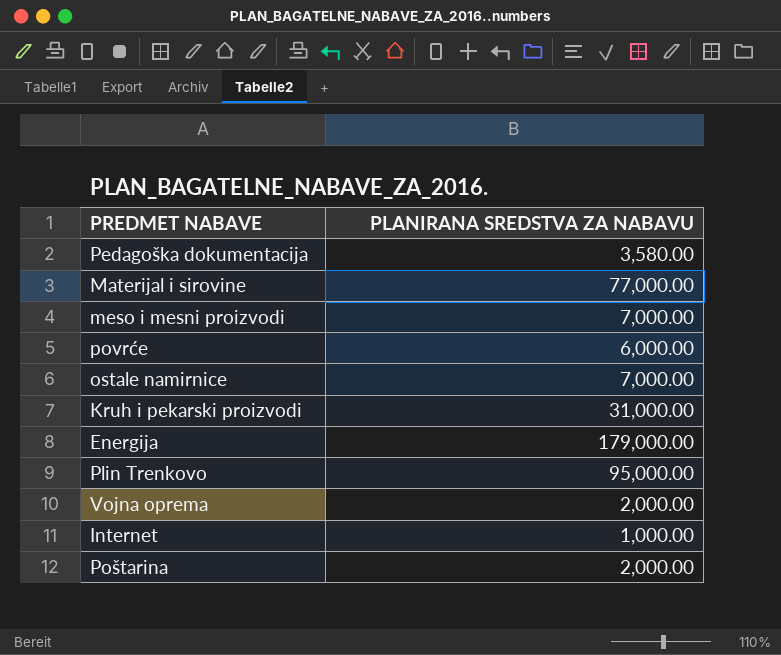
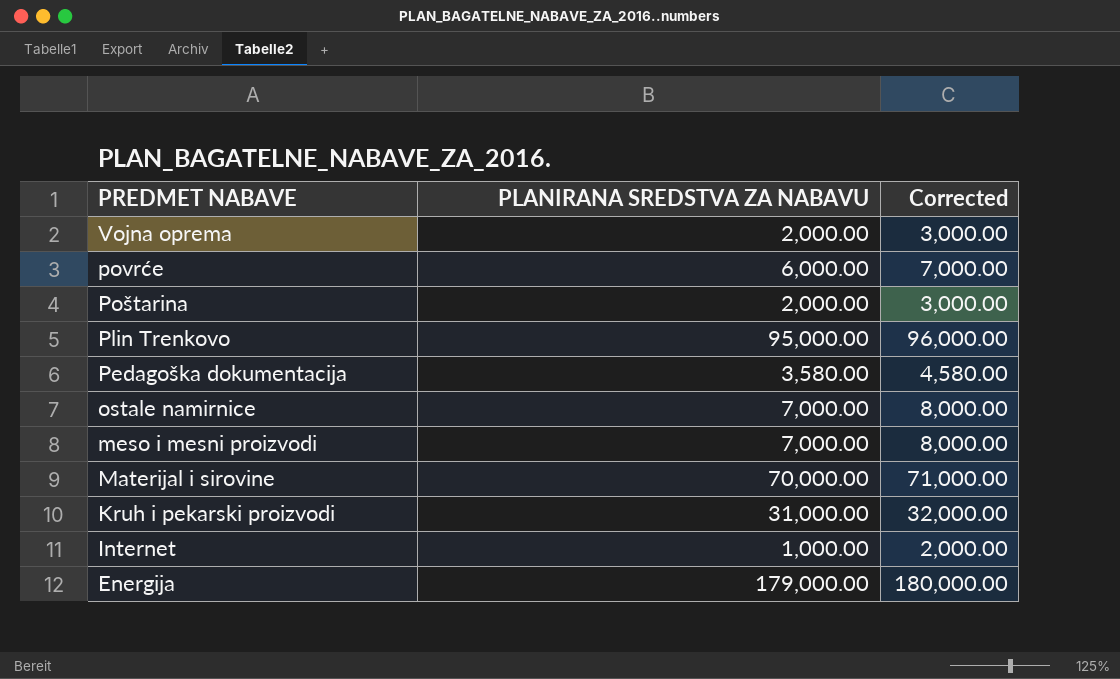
row order: none -> PREDMET NABAVE descending
column Corrected | formula: none -> [PLANIRANA SREDSTVA ZA NABAVU] + 1000
Materijal i sirovine | PLANIRANA SREDSTVA ZA NABAVU: 77,000.00 -> 70,000.00

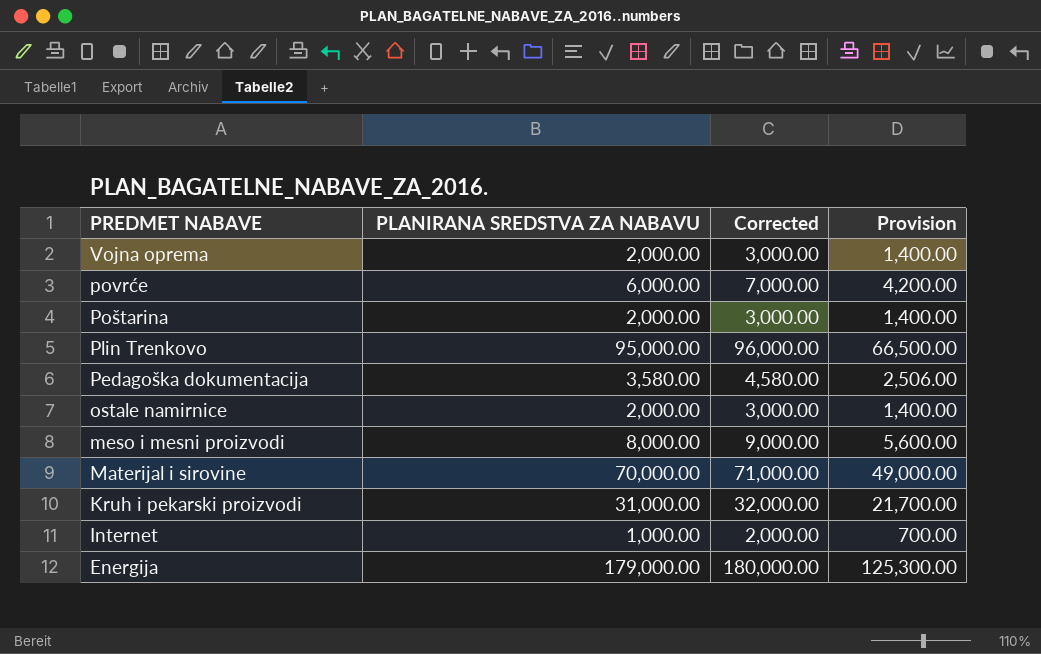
column Provision | formula: none -> [PLANIRANA SREDSTVA ZA NABAVU] * 0.7
ostale namirnice | PLANIRANA SREDSTVA ZA NABAVU: 7,000.00 -> 2,000.00
ostale namirnice | Corrected: 8,000.00 -> 3,000.00
meso i mesni proizvodi | PLANIRANA SREDSTVA ZA NABAVU: 7,000.00 -> 8,000.00
meso i mesni proizvodi | Corrected: 8,000.00 -> 9,000.00

